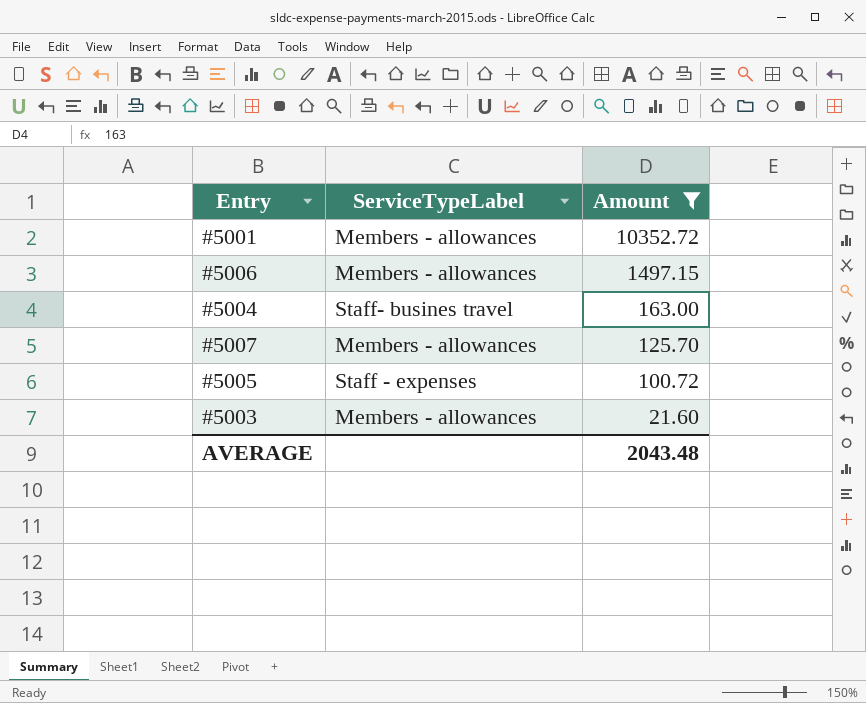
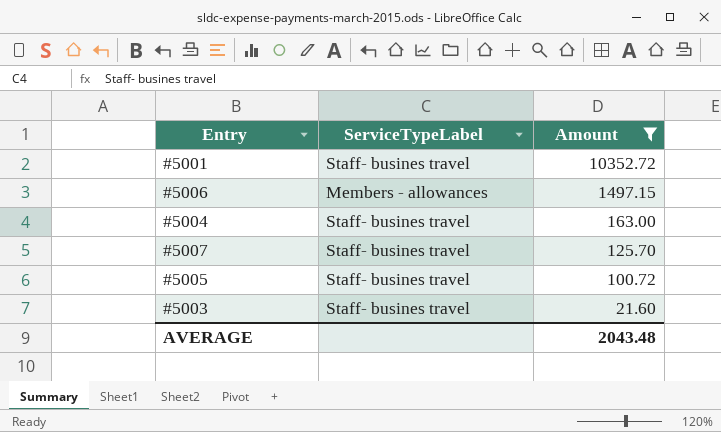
#5001 | ServiceTypeLabel: Members - allowances -> Staff- busines travel
#5007 | ServiceTypeLabel: Members - allowances -> Staff- busines travel
#5005 | ServiceTypeLabel: Staff - expenses -> Staff- busines travel
#5003 | ServiceTypeLabel: Members - allowances -> Staff- busines travel

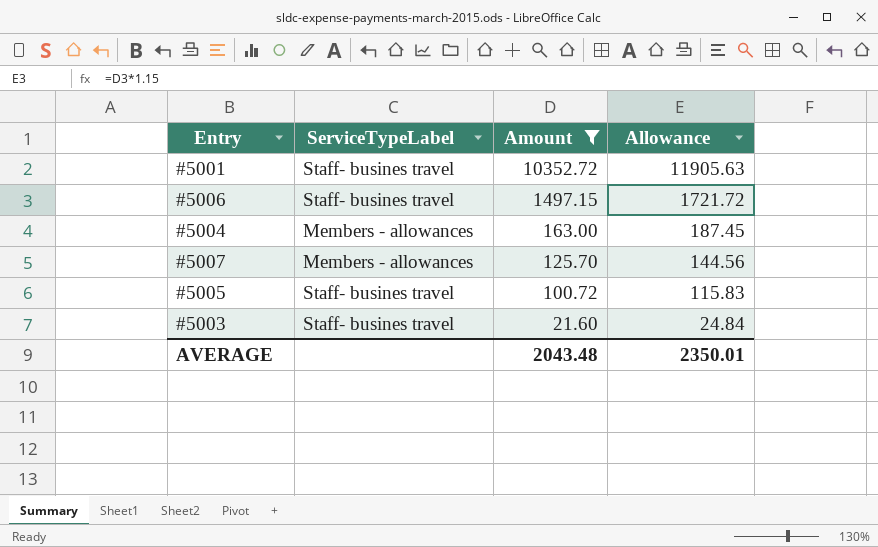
column Allowance | formula: none -> [Amount] * 1.15
#5006 | ServiceTypeLabel: Members - allowances -> Staff- busines travel
#5004 | ServiceTypeLabel: Staff- busines travel -> Members - allowances
#5007 | ServiceTypeLabel: Staff- busines travel -> Members - allowances

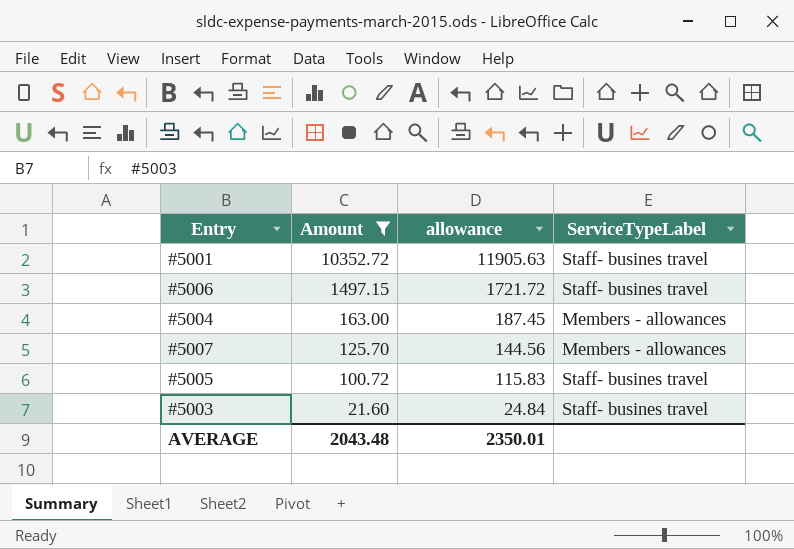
column name: Allowance -> allowance
column ServiceTypeLabel | position: 2 -> 4

